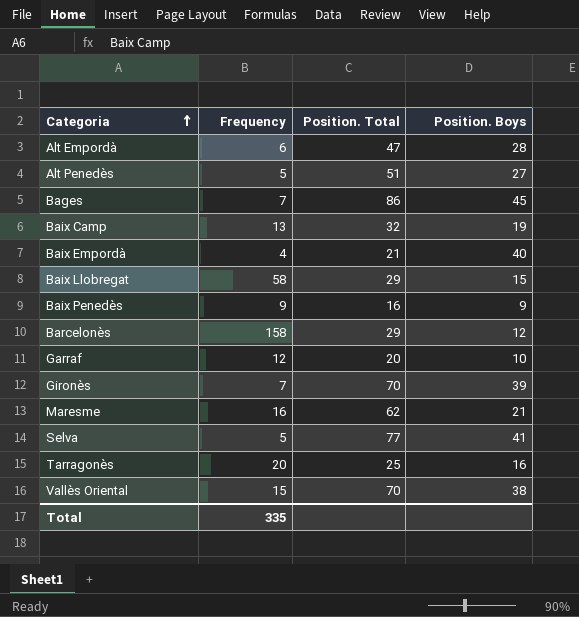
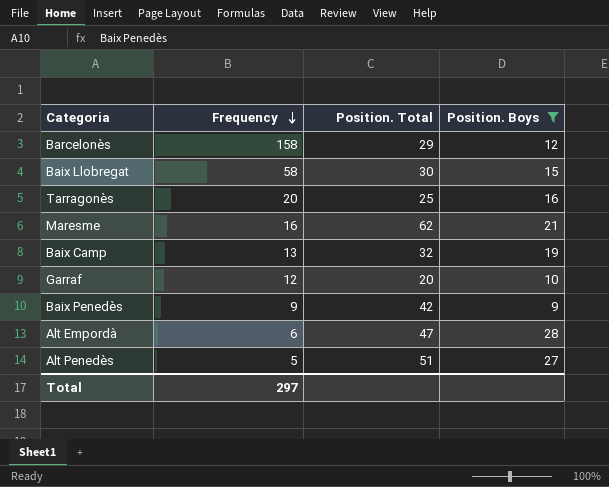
filter: none -> Position. Boys <= 28
row order: Categoria ascending -> Frequency descending
Baix Llobregat | Position. Total: 29 -> 30
Baix Penedès | Position. Total: 16 -> 42
Total | Frequency: 335 -> 297

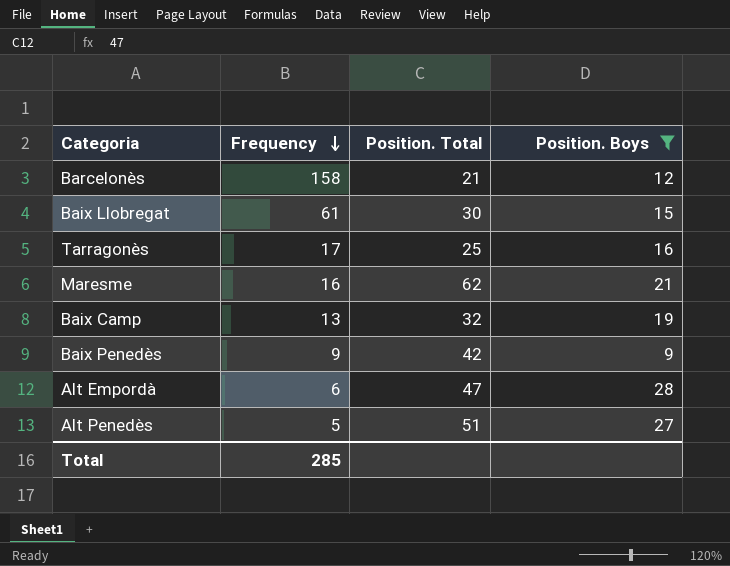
row Garraf: 12 | 20 | 10 -> none
Barcelonès | Position. Total: 29 -> 21
Baix Llobregat | Frequency: 58 -> 61
Tarragonès | Frequency: 20 -> 17
Total | Frequency: 297 -> 285

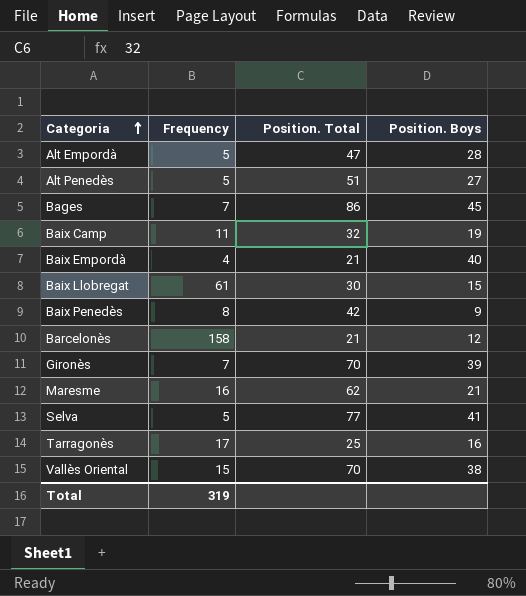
filter: Position. Boys <= 28 -> none
row order: Frequency descending -> Categoria ascending
Alt Empordà | Frequency: 6 -> 5
Baix Camp | Frequency: 13 -> 11
Baix Penedès | Frequency: 9 -> 8
Total | Frequency: 285 -> 319

